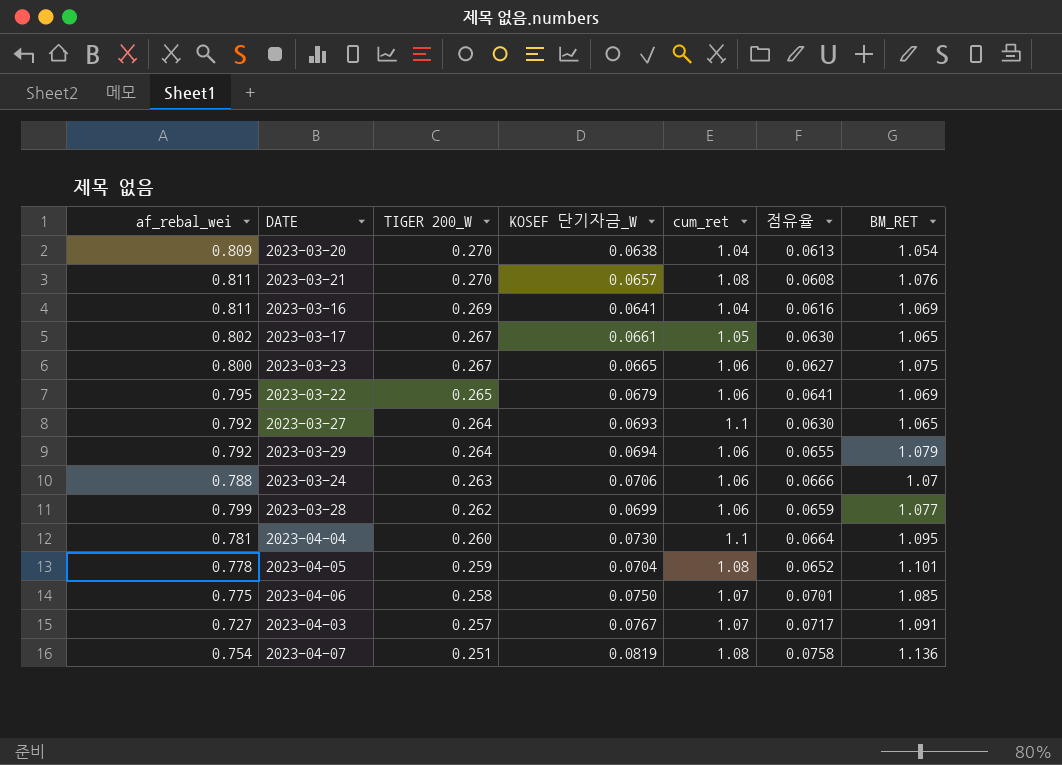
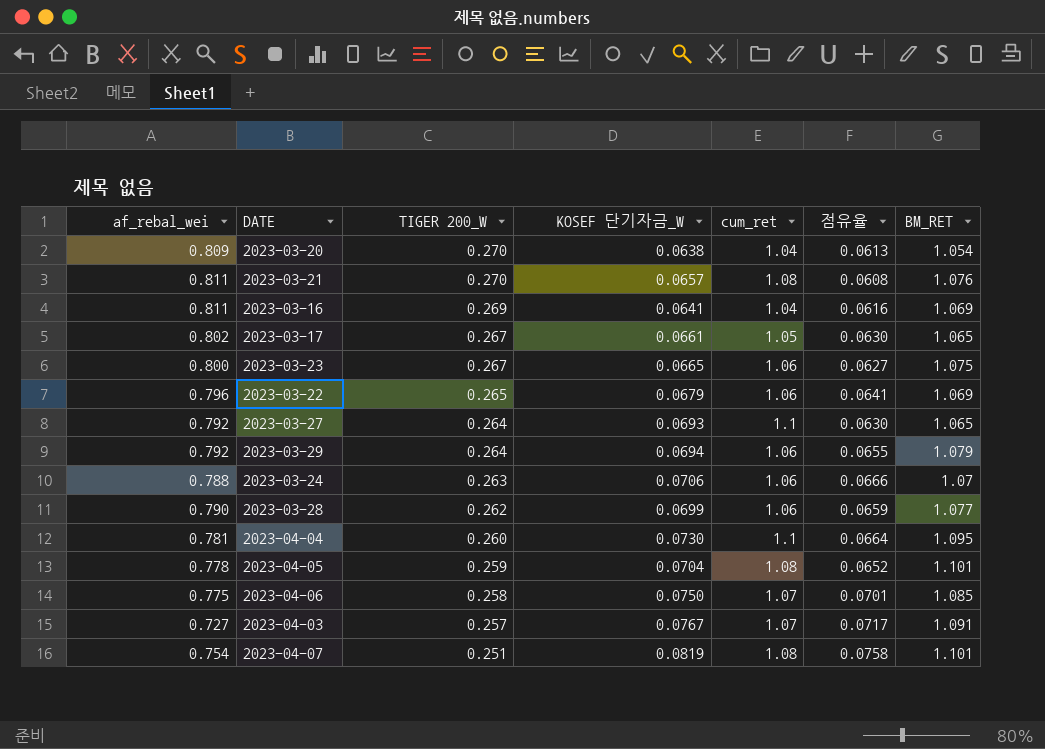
2023-03-22 | af_rebal_wei: 0.795 -> 0.796
2023-03-28 | af_rebal_wei: 0.799 -> 0.790
2023-04-07 | BM_RET: 1.136 -> 1.101

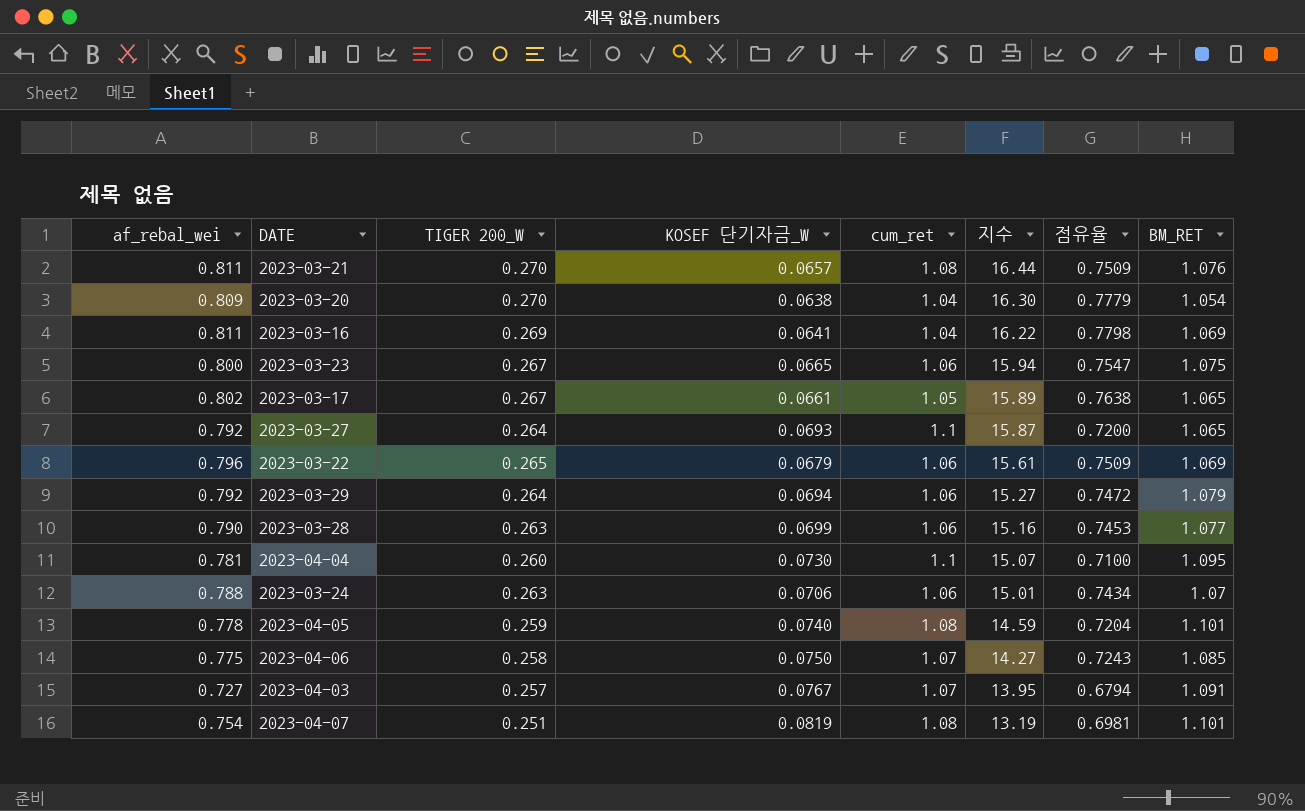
row order: TIGER 200_W descending -> 지수 descending
column 지수 | formula: none -> [cum_ret] / [KOSEF 단기자금_W]
column 점유율 | formula: [KOSEF 단기자금_W] / [cum_ret] -> [af_rebal_wei] / [cum_ret]
2023-03-28 | TIGER 200_W: 0.262 -> 0.263
2023-04-05 | KOSEF 단기자금_W: 0.0704 -> 0.0740

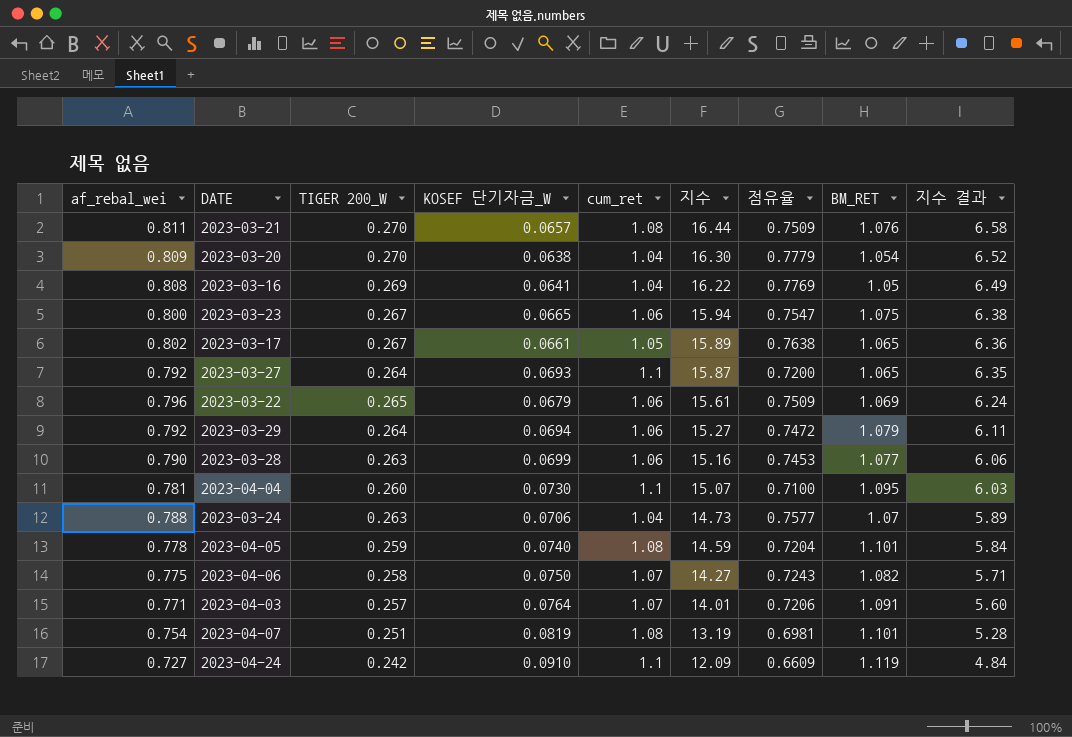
column 지수 결과 | formula: none -> [지수] * 0.4
2023-03-16 | af_rebal_wei: 0.811 -> 0.808
2023-03-16 | 점유율: 0.7798 -> 0.7769
2023-03-16 | BM_RET: 1.069 -> 1.05
2023-03-24 | cum_ret: 1.06 -> 1.04
2023-03-24 | 지수: 15.01 -> 14.73
2023-03-24 | 점유율: 0.7434 -> 0.7577
2023-04-06 | BM_RET: 1.085 -> 1.082
2023-04-03 | af_rebal_wei: 0.727 -> 0.771
2023-04-03 | KOSEF 단기자금_W: 0.0767 -> 0.0764
2023-04-03 | 지수: 13.95 -> 14.01
2023-04-03 | 점유율: 0.6794 -> 0.7206
row 2023-04-24: none -> 0.727 | 0.242 | 0.0910 | 1.1 | 12.09 | 0.6609 | 1.119 | 4.84

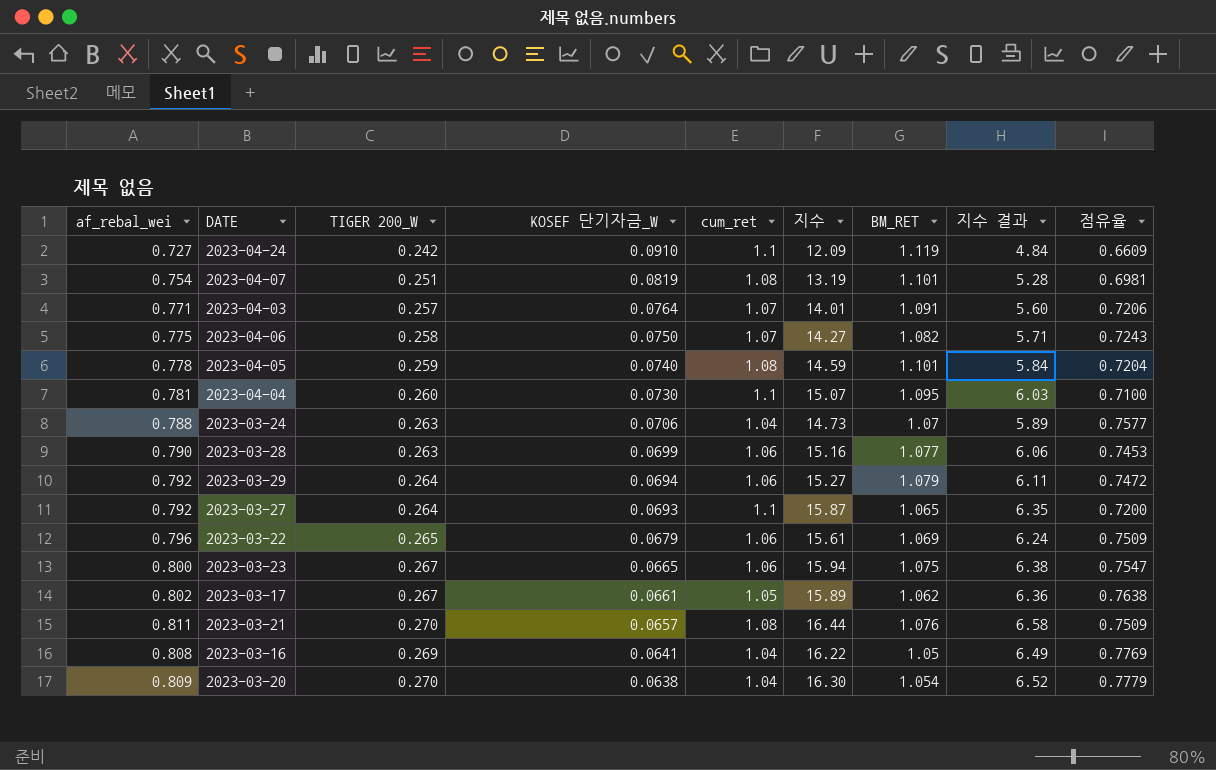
row order: 지수 descending -> KOSEF 단기자금_W descending
column 점유율 | position: 7 -> 9
2023-03-17 | BM_RET: 1.065 -> 1.062

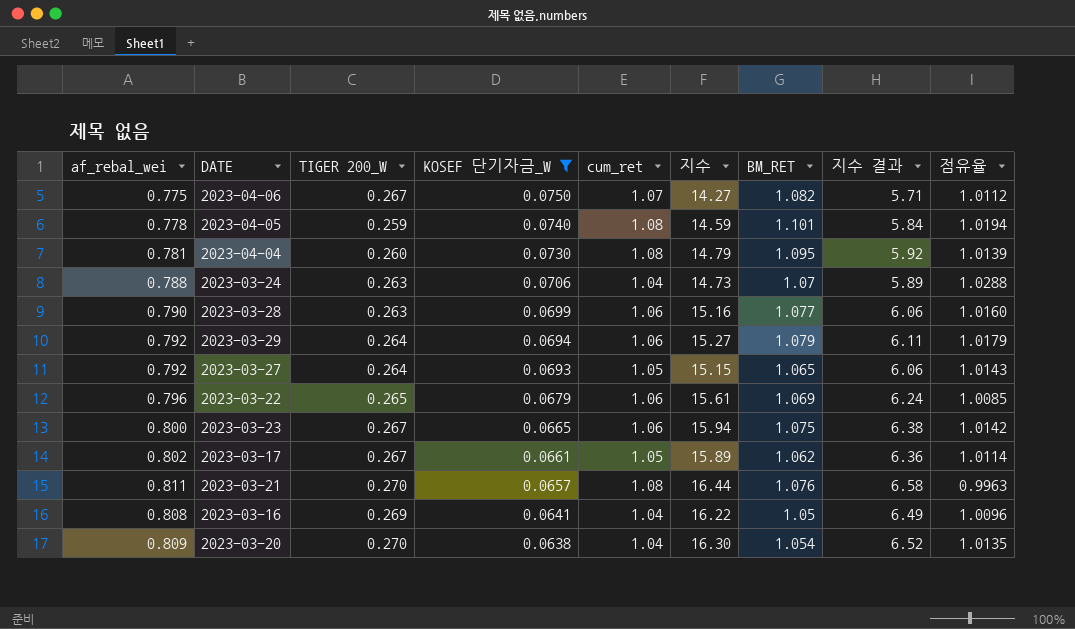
filter: none -> KOSEF 단기자금_W <= 0.0750
column 점유율 | formula: [af_rebal_wei] / [cum_ret] -> [BM_RET] / [cum_ret]
2023-04-06 | TIGER 200_W: 0.258 -> 0.267
2023-04-04 | cum_ret: 1.1 -> 1.08
2023-04-04 | 지수: 15.07 -> 14.79
2023-04-04 | 지수 결과: 6.03 -> 5.92
2023-03-27 | cum_ret: 1.1 -> 1.05
2023-03-27 | 지수: 15.87 -> 15.15
2023-03-27 | 지수 결과: 6.35 -> 6.06

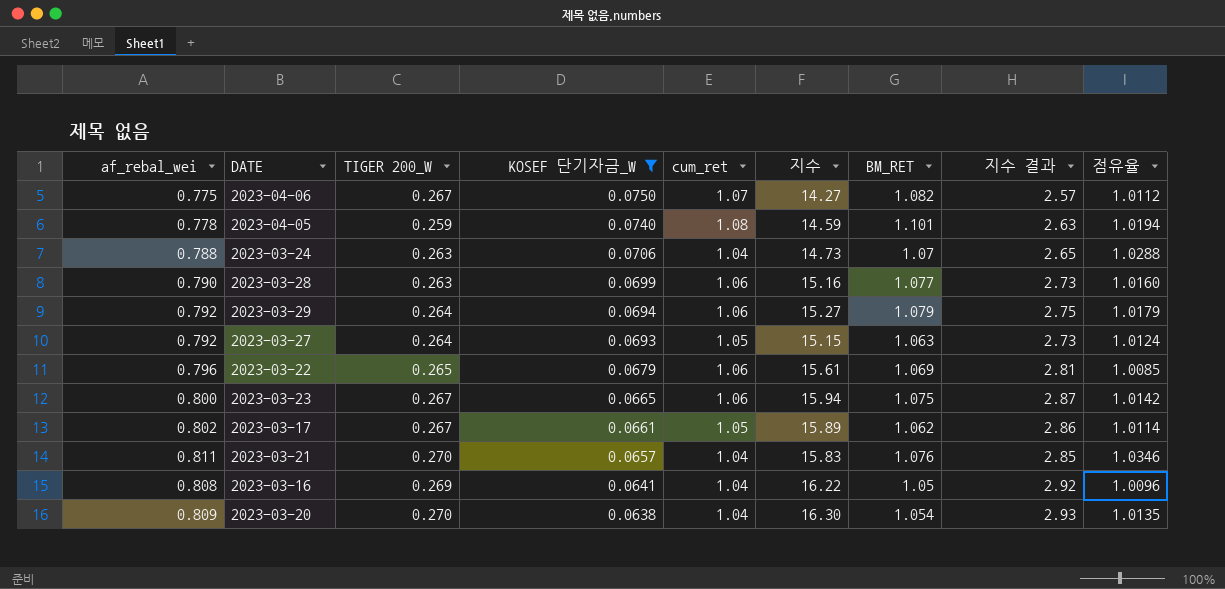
column 지수 결과 | formula: [지수] * 0.4 -> [지수] * 0.18
row 2023-04-04: 0.781 | 0.260 | 0.0730 | 1.08 | 14.79 | 1.095 | 5.92 | 1.0139 -> none
2023-03-27 | BM_RET: 1.065 -> 1.063
2023-03-27 | 점유율: 1.0143 -> 1.0124
2023-03-21 | cum_ret: 1.08 -> 1.04
2023-03-21 | 지수: 16.44 -> 15.83
2023-03-21 | 점유율: 0.9963 -> 1.0346

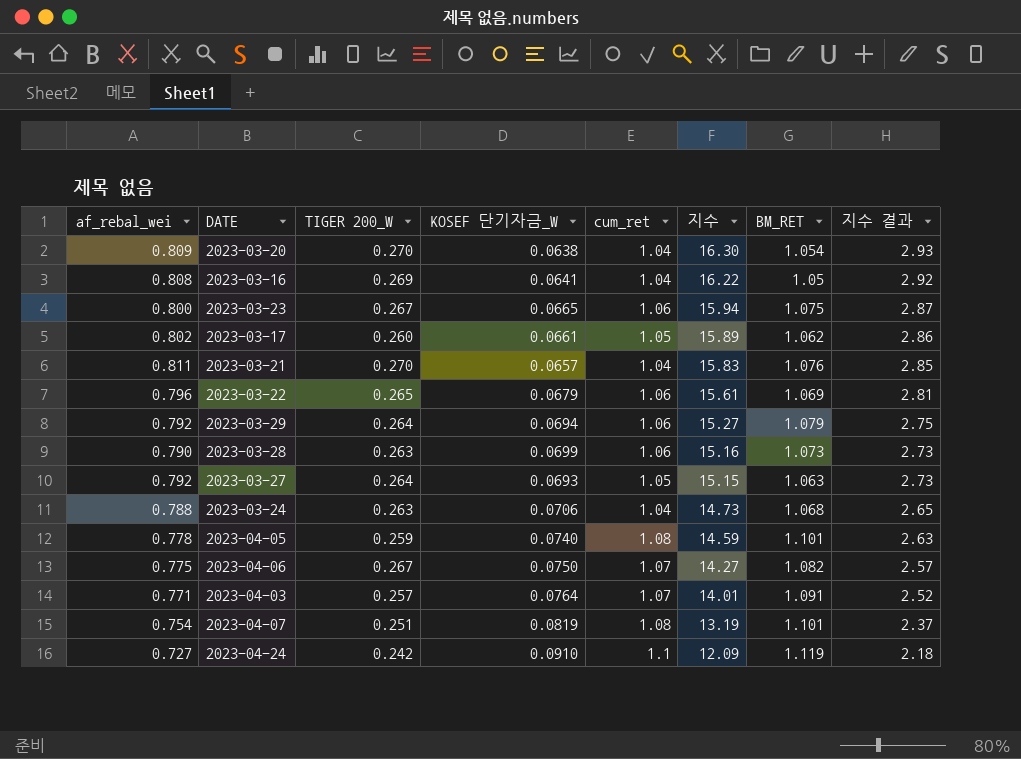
filter: KOSEF 단기자금_W <= 0.0750 -> none
row order: KOSEF 단기자금_W descending -> 지수 descending
column 점유율 | formula: [BM_RET] / [cum_ret] -> none
2023-03-17 | TIGER 200_W: 0.267 -> 0.260
2023-03-28 | BM_RET: 1.077 -> 1.073
2023-03-24 | BM_RET: 1.07 -> 1.068

